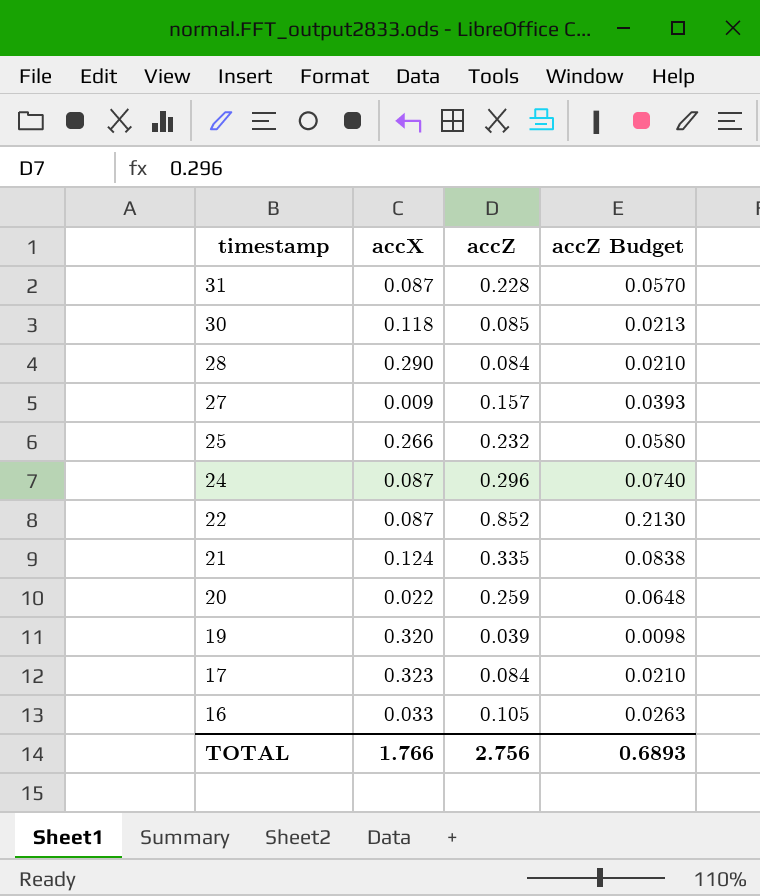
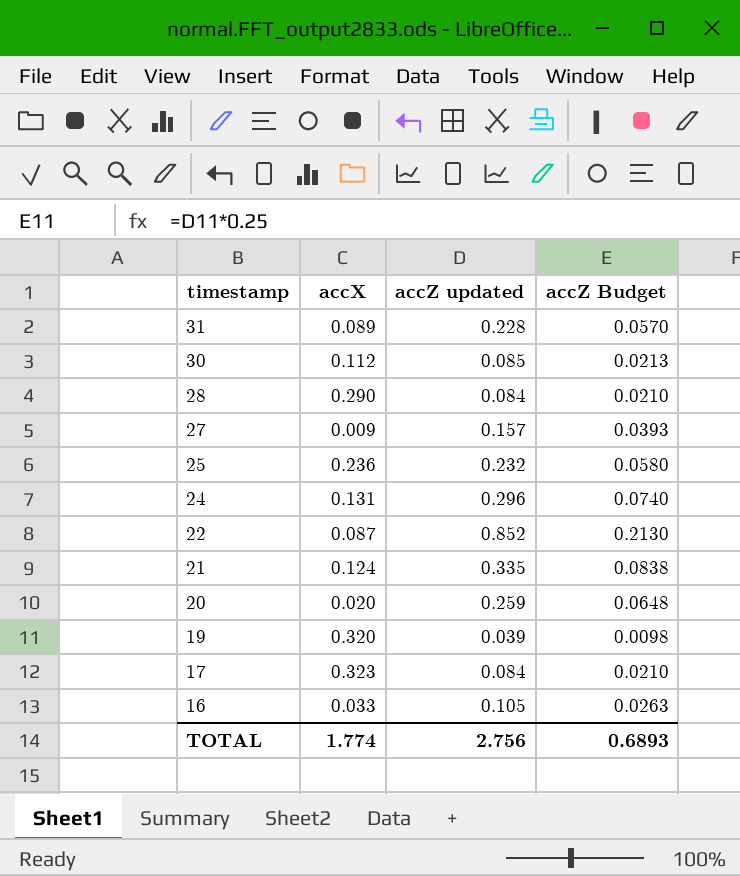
column name: accZ -> accZ updated
31 | accX: 0.087 -> 0.089
30 | accX: 0.118 -> 0.112
25 | accX: 0.266 -> 0.236
24 | accX: 0.087 -> 0.131
20 | accX: 0.022 -> 0.020
TOTAL | accX: 1.766 -> 1.774

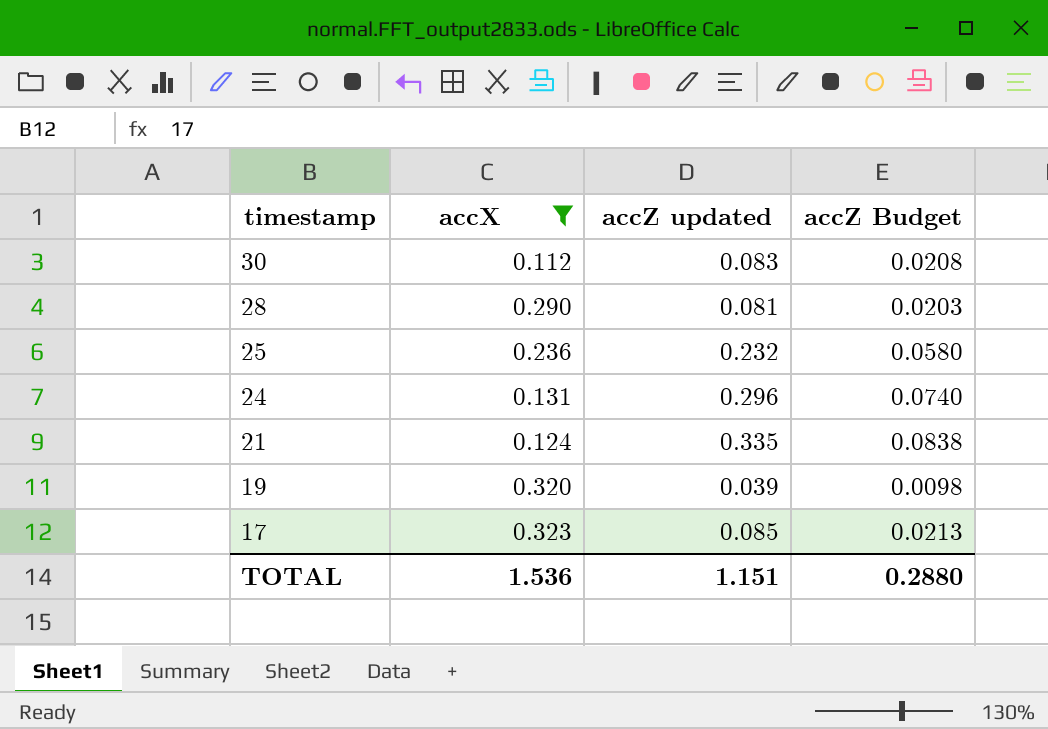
filter: none -> accX >= 0.112
30 | accZ updated: 0.085 -> 0.083
30 | accZ Budget: 0.0213 -> 0.0208
28 | accZ updated: 0.084 -> 0.081
28 | accZ Budget: 0.0210 -> 0.0203
17 | accZ updated: 0.084 -> 0.085
17 | accZ Budget: 0.0210 -> 0.0213
TOTAL | accX: 1.774 -> 1.536
TOTAL | accZ updated: 2.756 -> 1.151
TOTAL | accZ Budget: 0.6893 -> 0.2880

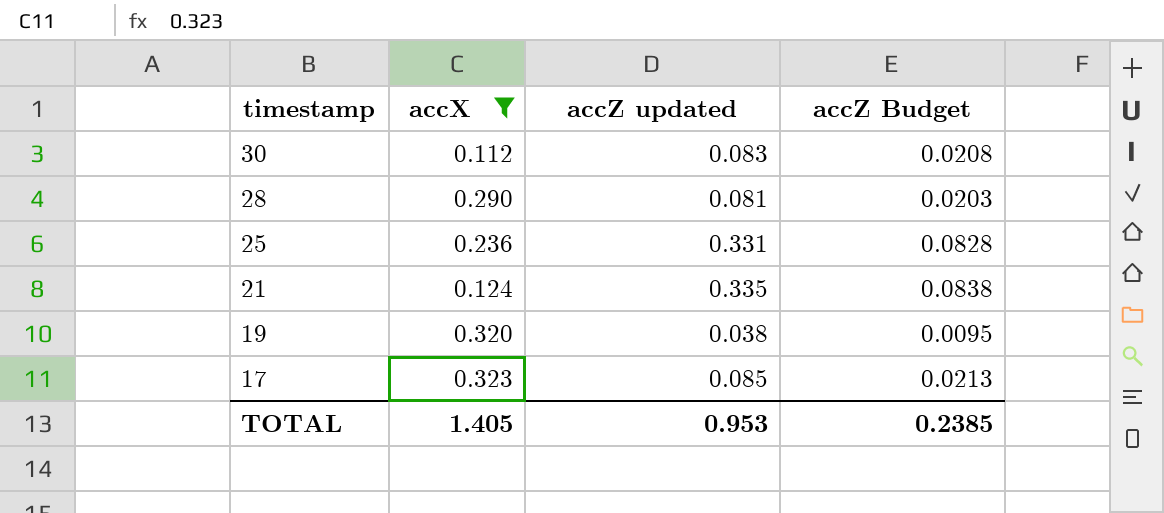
row 24: 0.131 | 0.296 | 0.0740 -> none
25 | accZ updated: 0.232 -> 0.331
25 | accZ Budget: 0.0580 -> 0.0828
19 | accZ updated: 0.039 -> 0.038
19 | accZ Budget: 0.0098 -> 0.0095
TOTAL | accX: 1.536 -> 1.405
TOTAL | accZ updated: 1.151 -> 0.953
TOTAL | accZ Budget: 0.2880 -> 0.2385

